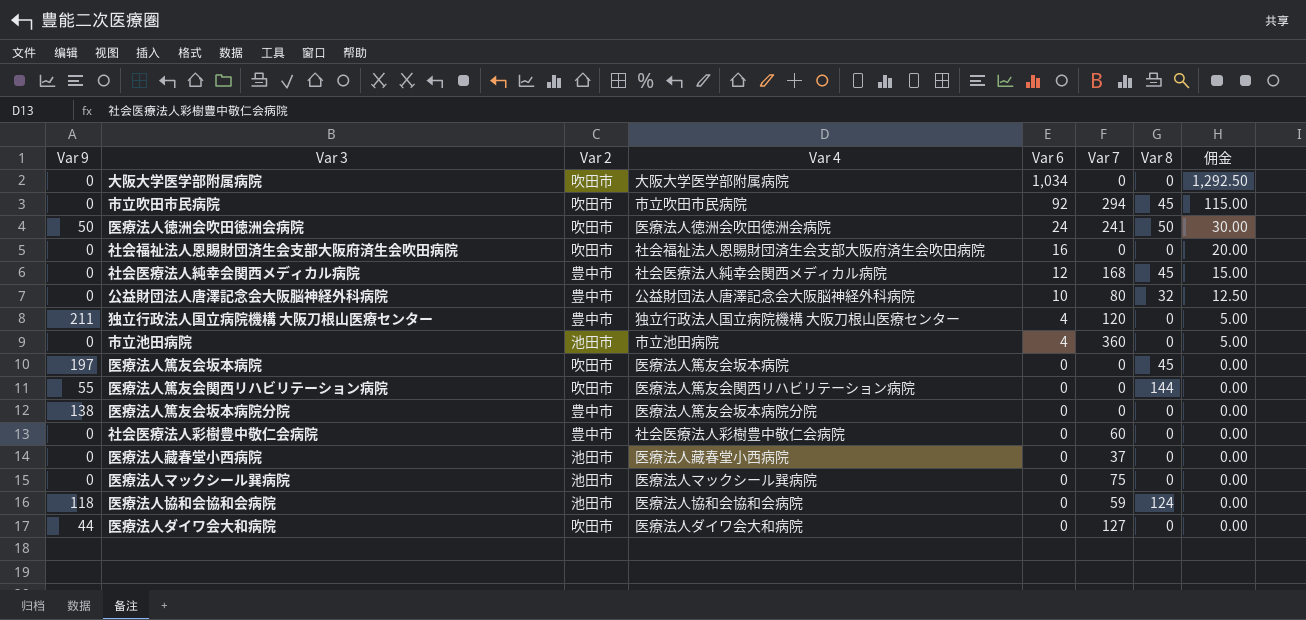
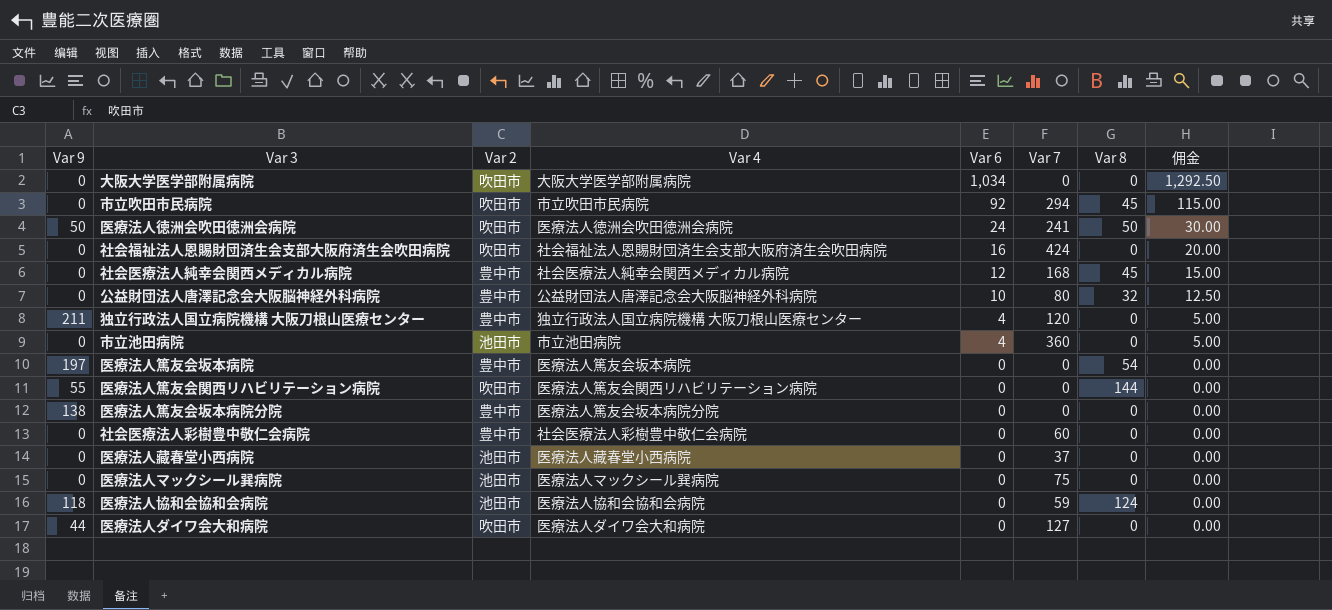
社会福祉法人恩賜財団済生会支部大阪府済生会吹田病院 | Var 7: 0 -> 424
医療法人篤友会坂本病院 | Var 2: 吹田市 -> 豊中市
医療法人篤友会坂本病院 | Var 8: 45 -> 54

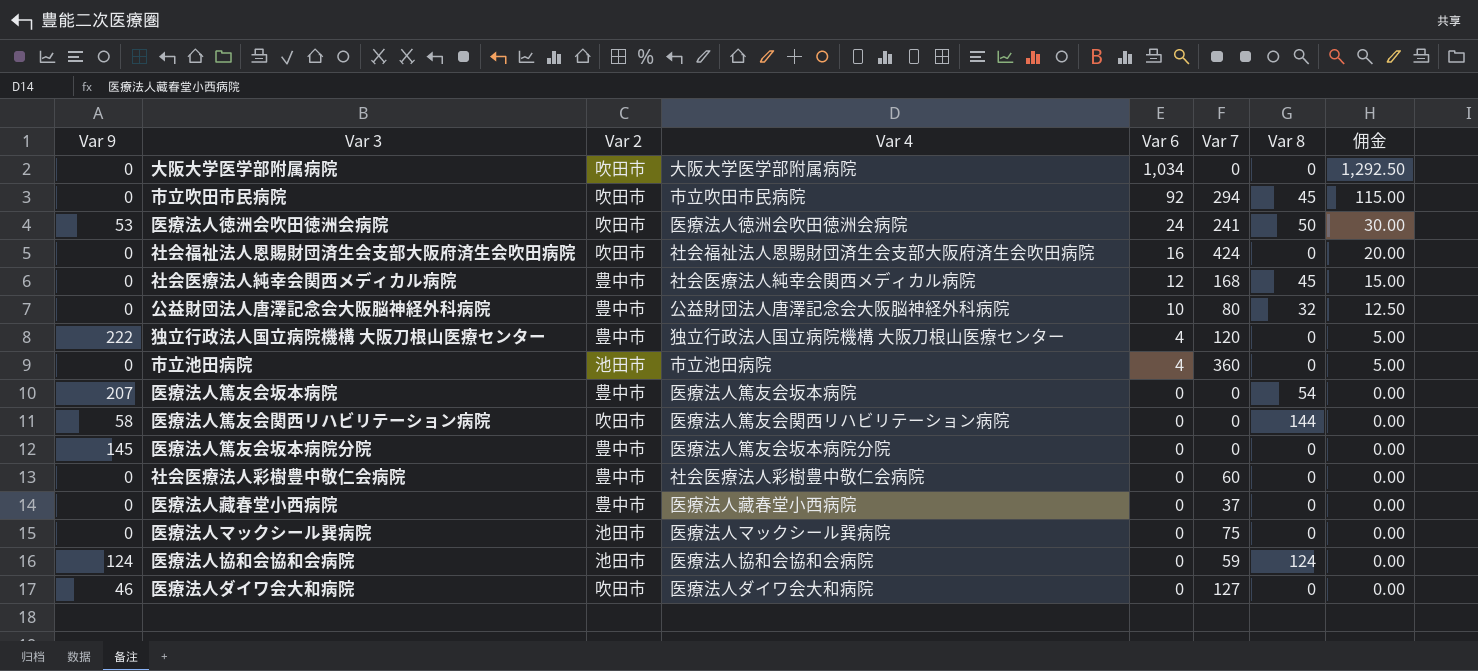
医療法人徳洲会吹田徳洲会病院 | Var 9: 50 -> 53
独立行政法人国立病院機構 大阪刀根山医療センター | Var 9: 211 -> 222
医療法人篤友会坂本病院 | Var 9: 197 -> 207
医療法人篤友会関西リハビリテーション病院 | Var 9: 55 -> 58
医療法人篤友会坂本病院分院 | Var 9: 138 -> 145
医療法人藏春堂小西病院 | Var 2: 池田市 -> 豊中市
医療法人協和会協和会病院 | Var 9: 118 -> 124
医療法人ダイワ会大和病院 | Var 9: 44 -> 46

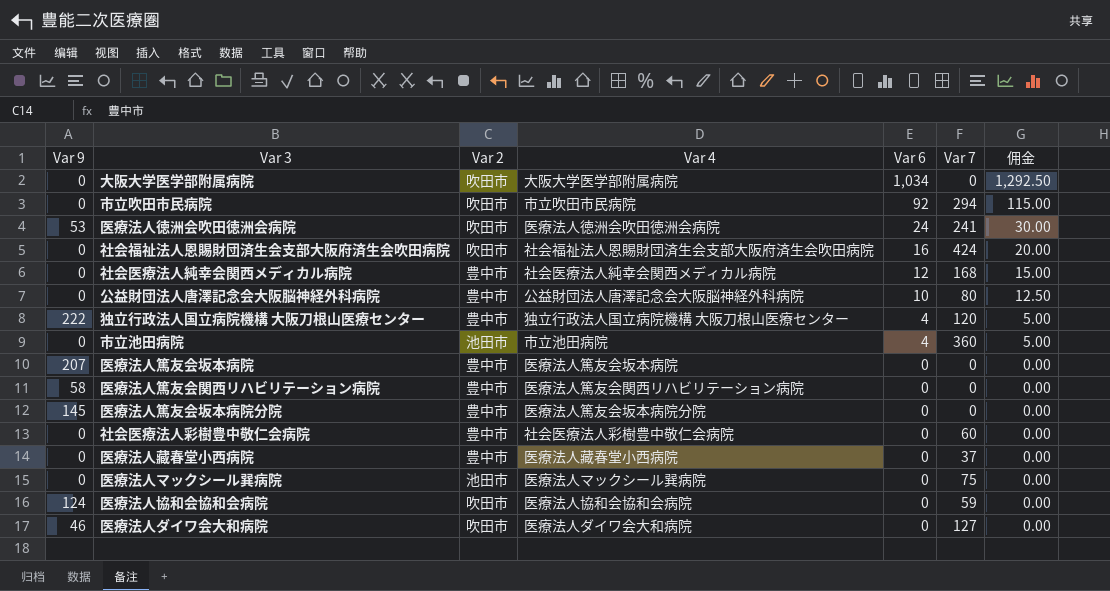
column Var 8 | position: 7 -> none
医療法人篤友会関西リハビリテーション病院 | Var 2: 吹田市 -> 豊中市
医療法人協和会協和会病院 | Var 2: 池田市 -> 吹田市

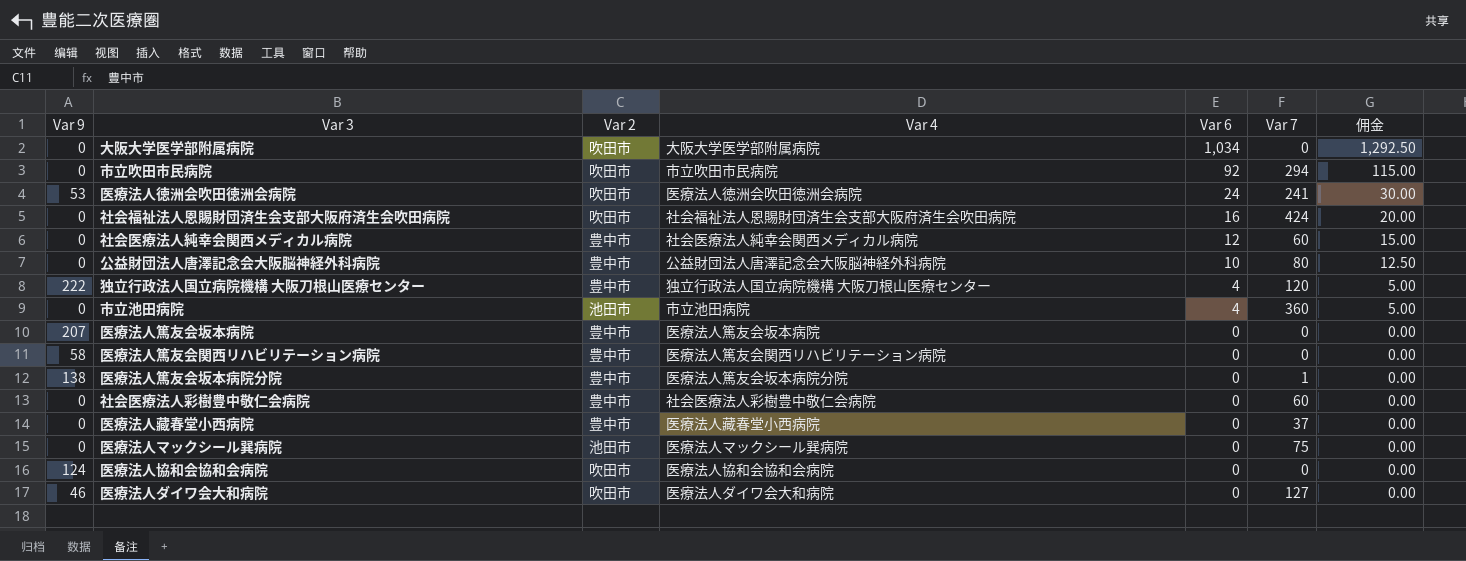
社会医療法人純幸会関西メディカル病院 | Var 7: 168 -> 60
医療法人篤友会坂本病院分院 | Var 9: 145 -> 138
医療法人篤友会坂本病院分院 | Var 7: 0 -> 1
医療法人協和会協和会病院 | Var 7: 59 -> 0

